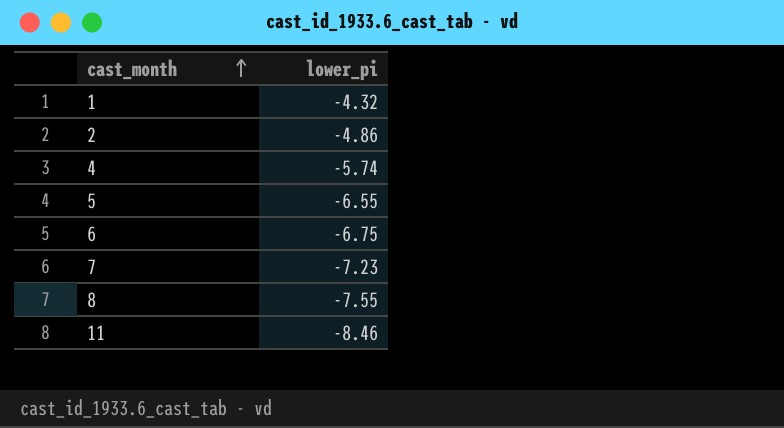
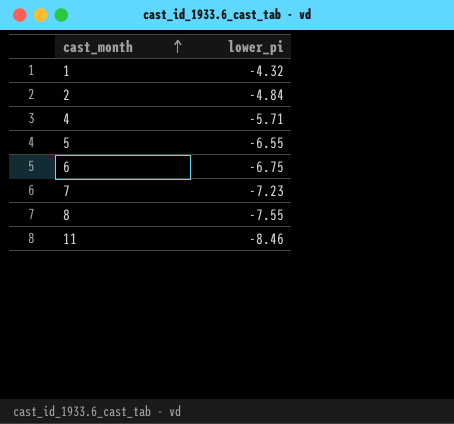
2 | lower_pi: -4.86 -> -4.84
4 | lower_pi: -5.74 -> -5.71

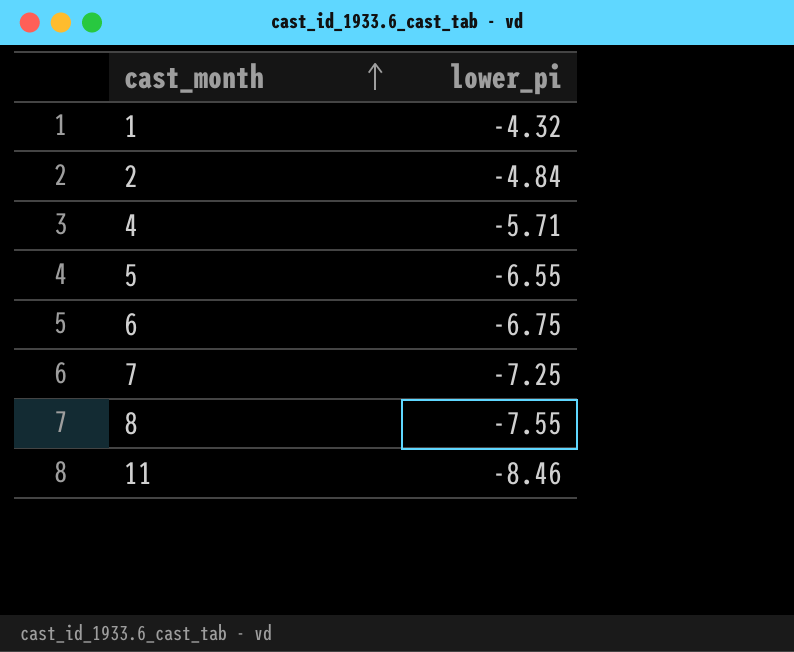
7 | lower_pi: -7.23 -> -7.25

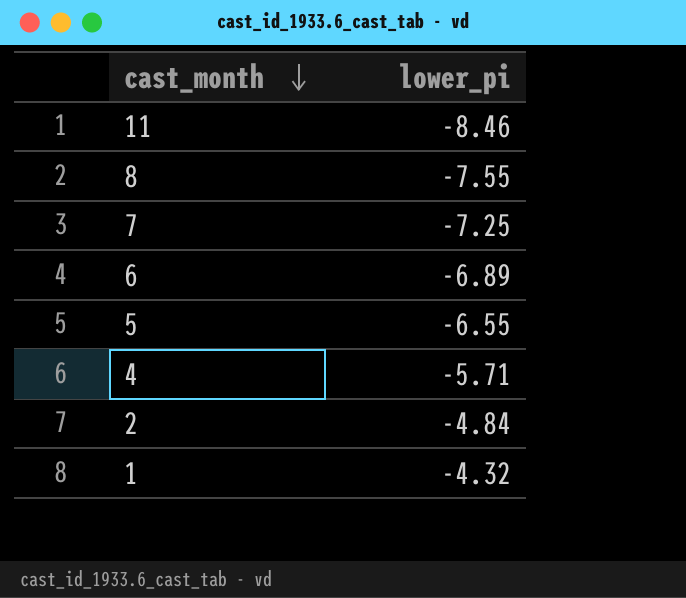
row order: cast_month ascending -> cast_month descending
6 | lower_pi: -6.75 -> -6.89

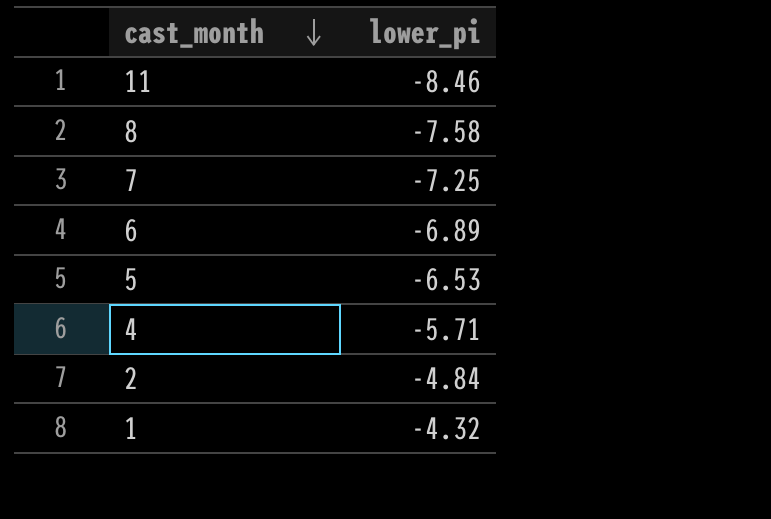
8 | lower_pi: -7.55 -> -7.58
5 | lower_pi: -6.55 -> -6.53

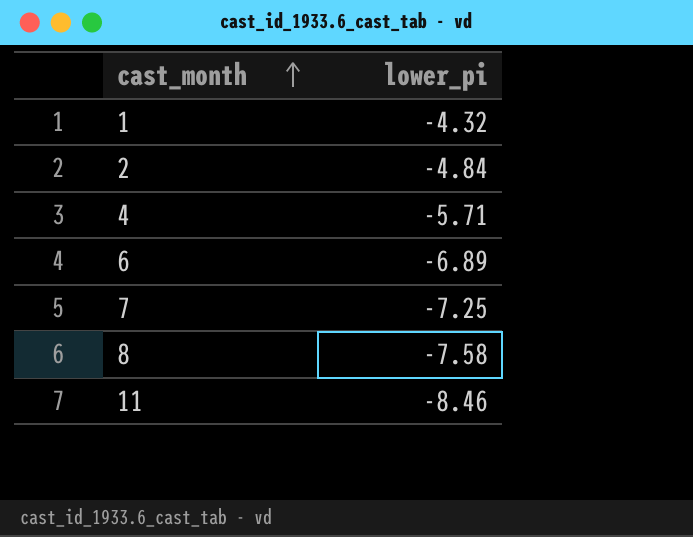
row order: cast_month descending -> cast_month ascending
row 5: -6.53 -> none

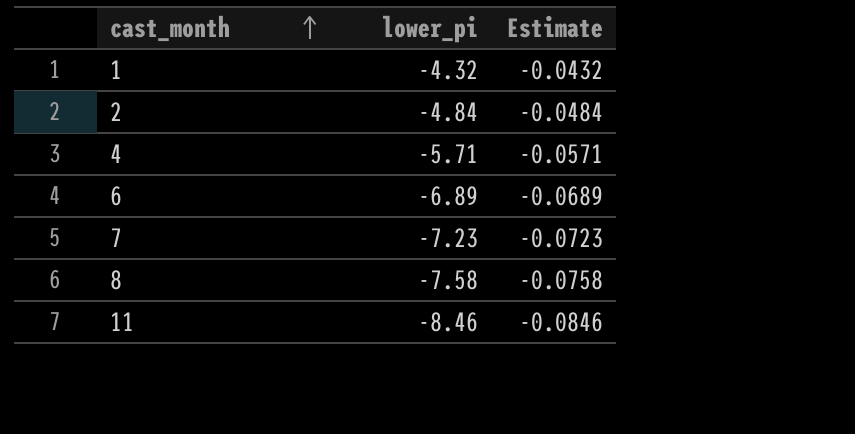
column Estimate | formula: none -> [lower_pi] * 0.01
7 | lower_pi: -7.25 -> -7.23

